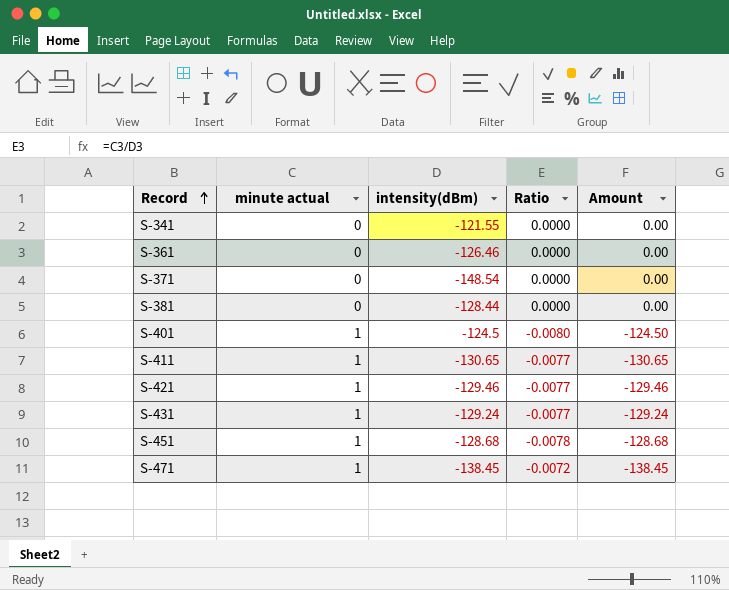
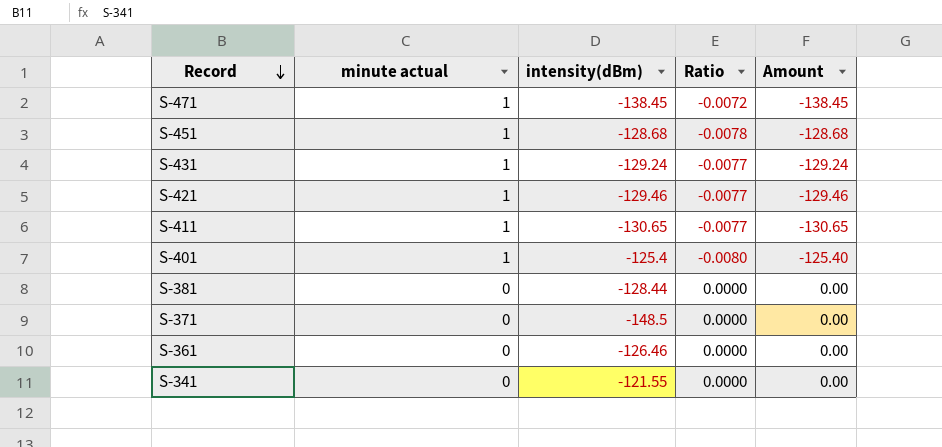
row order: Record ascending -> Record descending
S-401 | intensity(dBm): -124.5 -> -125.4
S-401 | Amount: -124.50 -> -125.40
S-371 | intensity(dBm): -148.54 -> -148.5

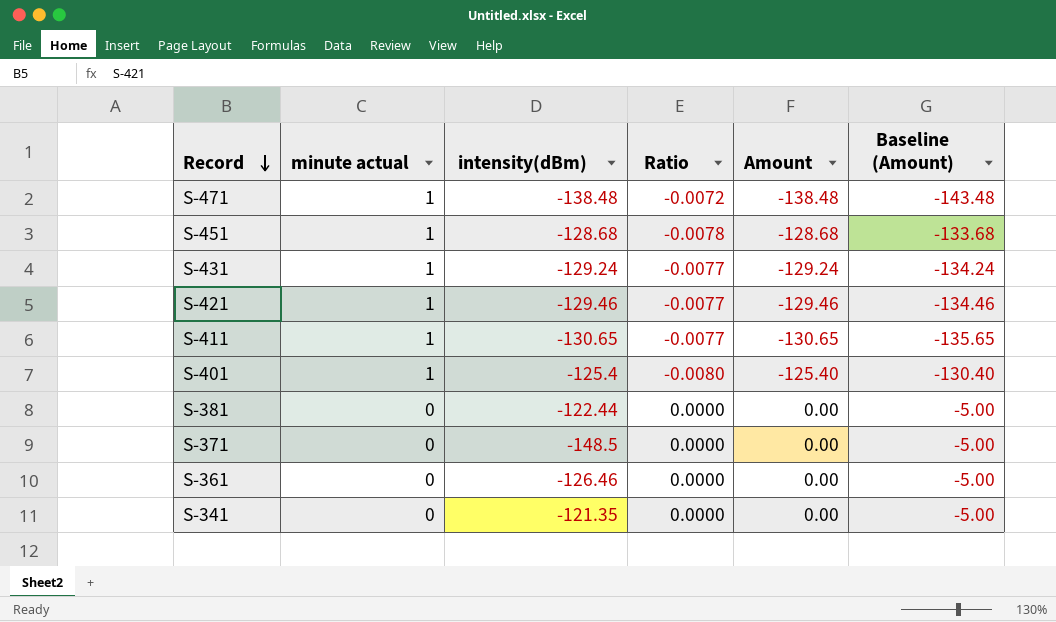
column Baseline (Amount) | formula: none -> [Amount] - 5
S-471 | intensity(dBm): -138.45 -> -138.48
S-471 | Amount: -138.45 -> -138.48
S-381 | intensity(dBm): -128.44 -> -122.44
S-341 | intensity(dBm): -121.55 -> -121.35

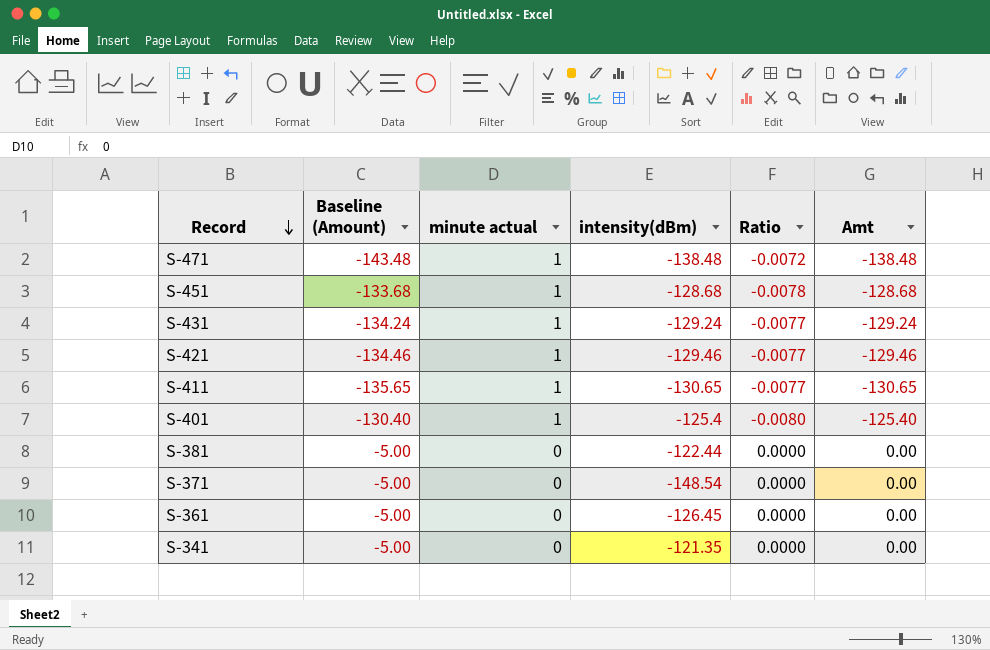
column Baseline (Amount) | position: 6 -> 2
column name: Amount -> Amt
S-371 | intensity(dBm): -148.5 -> -148.54
S-361 | intensity(dBm): -126.46 -> -126.45

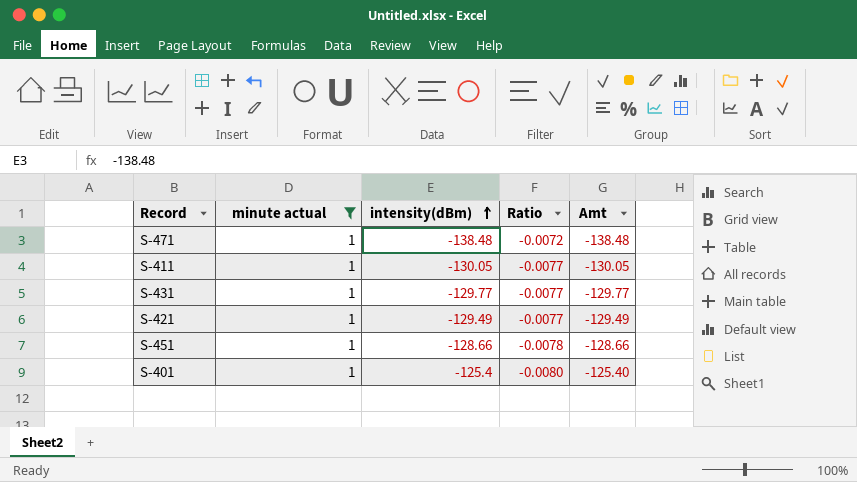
filter: none -> minute actual = 1
row order: Record descending -> intensity(dBm) ascending
column Baseline (Amount) | formula: [Amt] - 5 -> none
S-411 | intensity(dBm): -130.65 -> -130.05
S-411 | Amt: -130.65 -> -130.05
S-431 | intensity(dBm): -129.24 -> -129.77
S-431 | Amt: -129.24 -> -129.77
S-421 | intensity(dBm): -129.46 -> -129.49
S-421 | Amt: -129.46 -> -129.49
S-451 | intensity(dBm): -128.68 -> -128.66
S-451 | Amt: -128.68 -> -128.66

